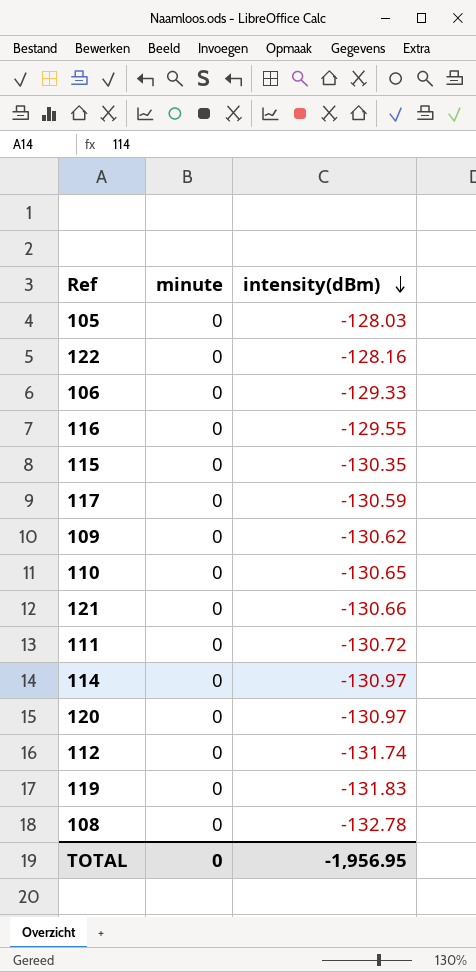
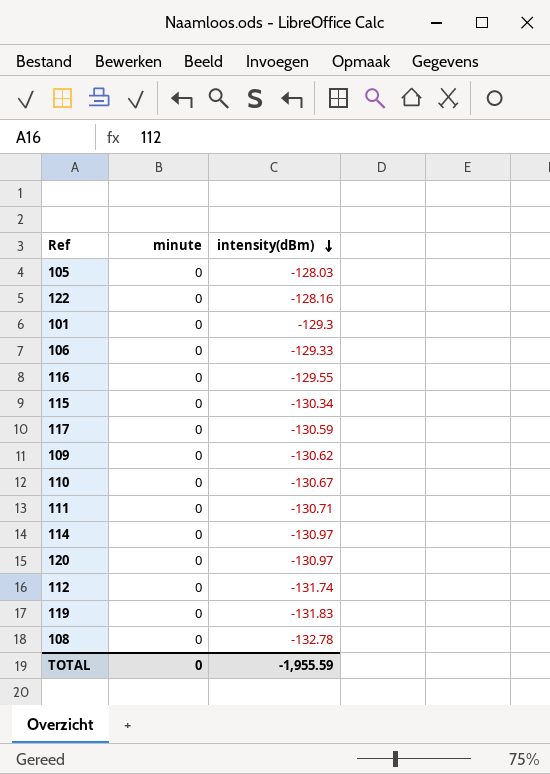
row 121: 0 | -130.66 -> none
row 101: none -> 0 | -129.3
115 | intensity(dBm): -130.35 -> -130.34
110 | intensity(dBm): -130.65 -> -130.67
111 | intensity(dBm): -130.72 -> -130.71
TOTAL | intensity(dBm): -1,956.95 -> -1,955.59

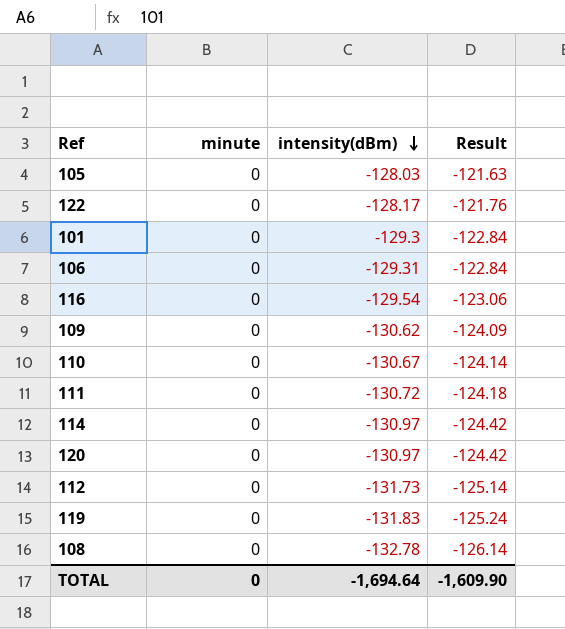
column Result | formula: none -> [intensity(dBm)] * 0.95
row 115: 0 | -130.34 -> none
row 117: 0 | -130.59 -> none
122 | intensity(dBm): -128.16 -> -128.17
106 | intensity(dBm): -129.33 -> -129.31
116 | intensity(dBm): -129.55 -> -129.54
111 | intensity(dBm): -130.71 -> -130.72
112 | intensity(dBm): -131.74 -> -131.73
TOTAL | intensity(dBm): -1,955.59 -> -1,694.64

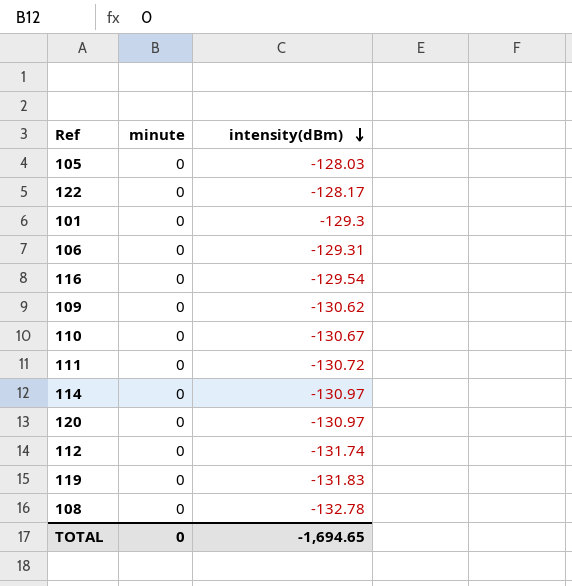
column Result | formula: [intensity(dBm)] * 0.95 -> none
112 | intensity(dBm): -131.73 -> -131.74
TOTAL | intensity(dBm): -1,694.64 -> -1,694.65

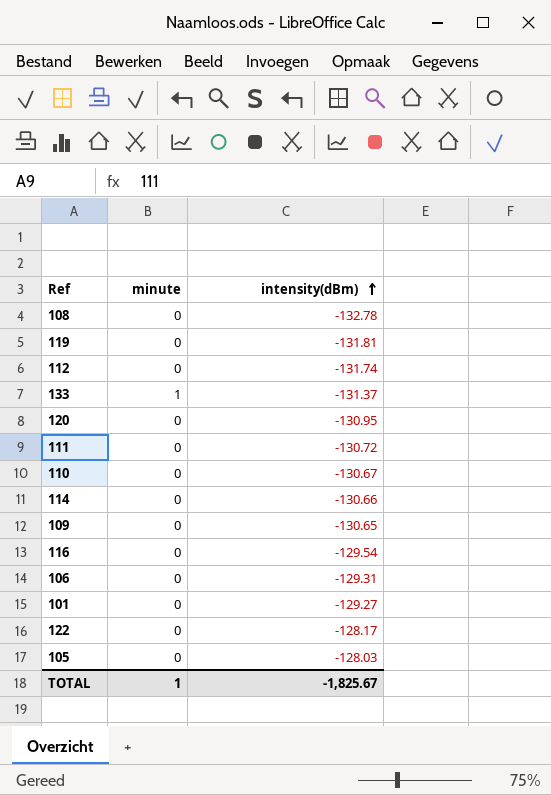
row order: intensity(dBm) descending -> intensity(dBm) ascending
119 | intensity(dBm): -131.83 -> -131.81
row 133: none -> 1 | -131.37
120 | intensity(dBm): -130.97 -> -130.95
114 | intensity(dBm): -130.97 -> -130.66
109 | intensity(dBm): -130.62 -> -130.65
101 | intensity(dBm): -129.3 -> -129.27
TOTAL | minute: 0 -> 1
TOTAL | intensity(dBm): -1,694.65 -> -1,825.67

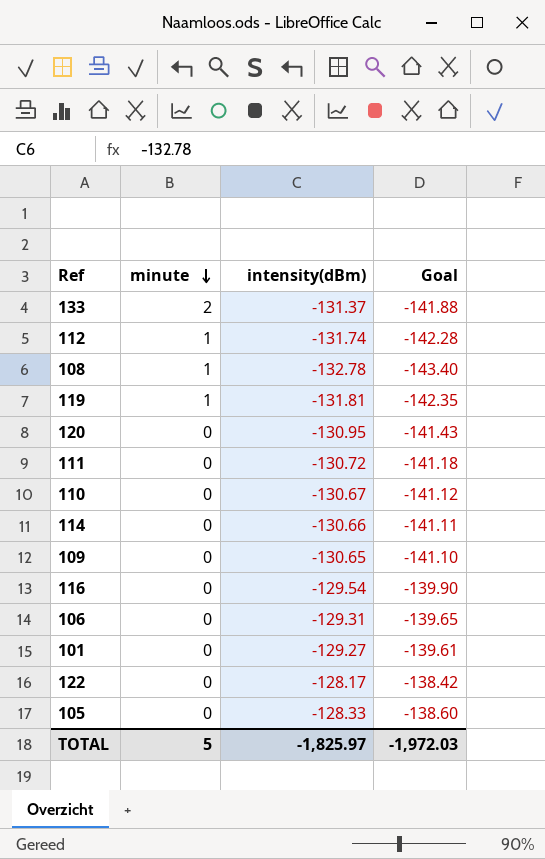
row order: intensity(dBm) ascending -> minute descending
column Goal | formula: none -> [intensity(dBm)] * 1.08
133 | minute: 1 -> 2
112 | minute: 0 -> 1
108 | minute: 0 -> 1
119 | minute: 0 -> 1
105 | intensity(dBm): -128.03 -> -128.33
TOTAL | minute: 1 -> 5
TOTAL | intensity(dBm): -1,825.67 -> -1,825.97

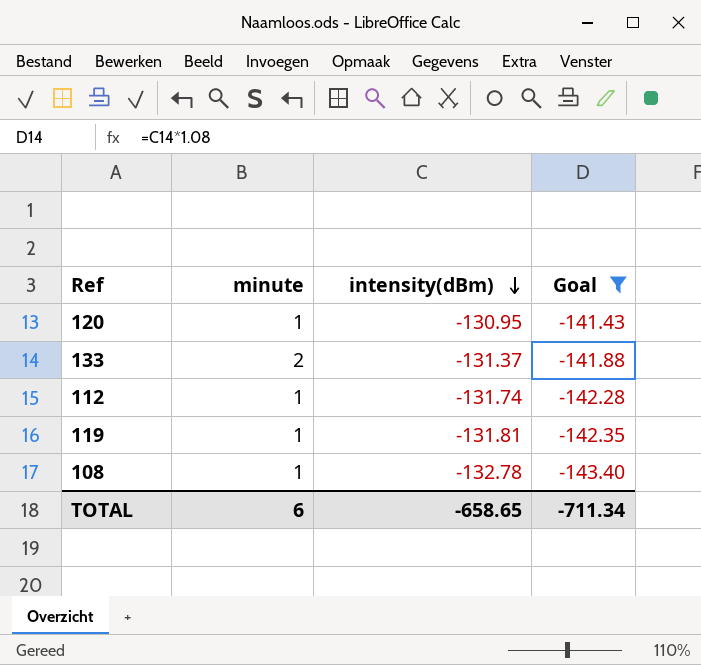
filter: none -> Goal <= -141.43
row order: minute descending -> intensity(dBm) descending
120 | minute: 0 -> 1
TOTAL | minute: 5 -> 6
TOTAL | intensity(dBm): -1,825.97 -> -658.65
TOTAL | Goal: -1,972.03 -> -711.34

